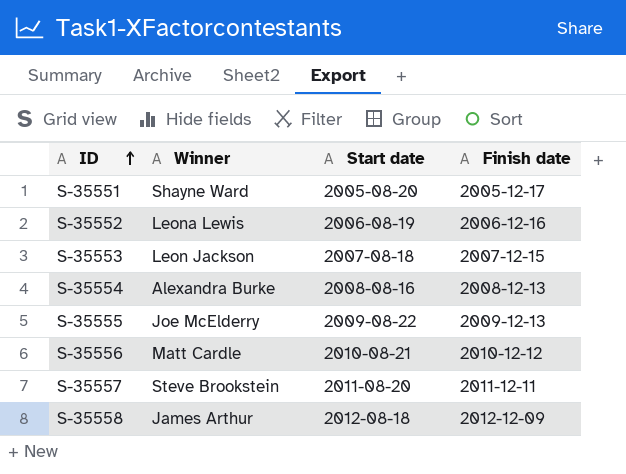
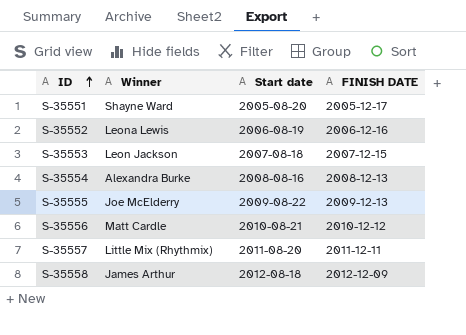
column name: Finish date -> FINISH DATE
S-35557 | Winner: Steve Brookstein -> Little Mix (Rhythmix)

